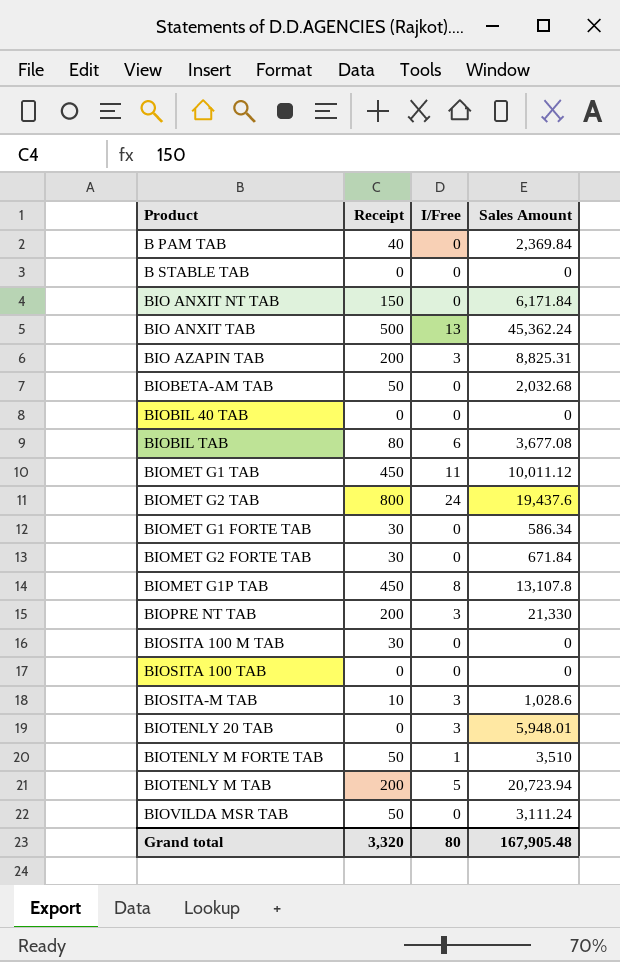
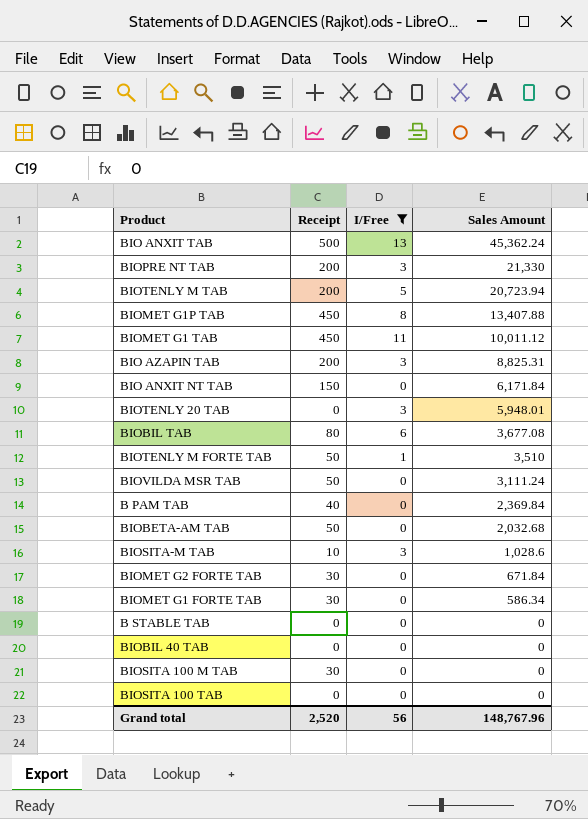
filter: none -> I/Free != 24
row order: none -> Sales Amount descending
BIOMET G1P TAB | Sales Amount: 13,107.8 -> 13,407.88
Grand total | Receipt: 3,320 -> 2,520
Grand total | I/Free: 80 -> 56
Grand total | Sales Amount: 167,905.48 -> 148,767.96

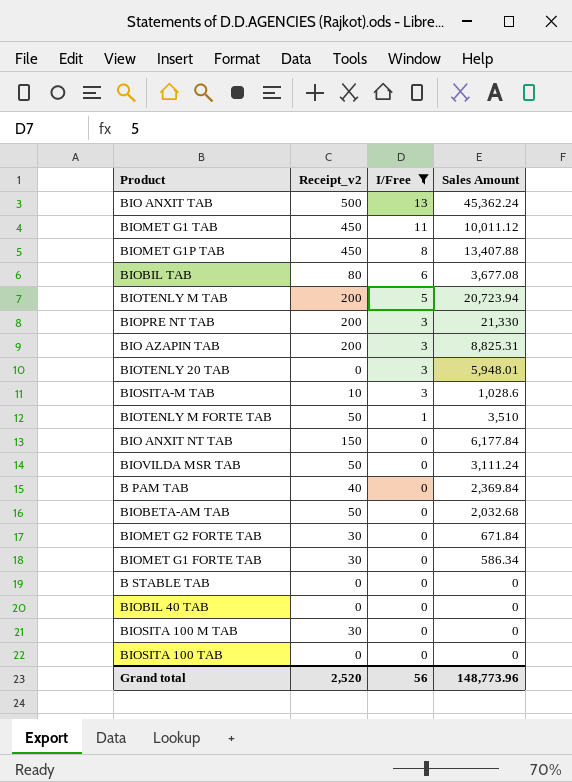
row order: Sales Amount descending -> I/Free descending
column name: Receipt -> Receipt_v2
BIO ANXIT NT TAB | Sales Amount: 6,171.84 -> 6,177.84
Grand total | Sales Amount: 148,767.96 -> 148,773.96

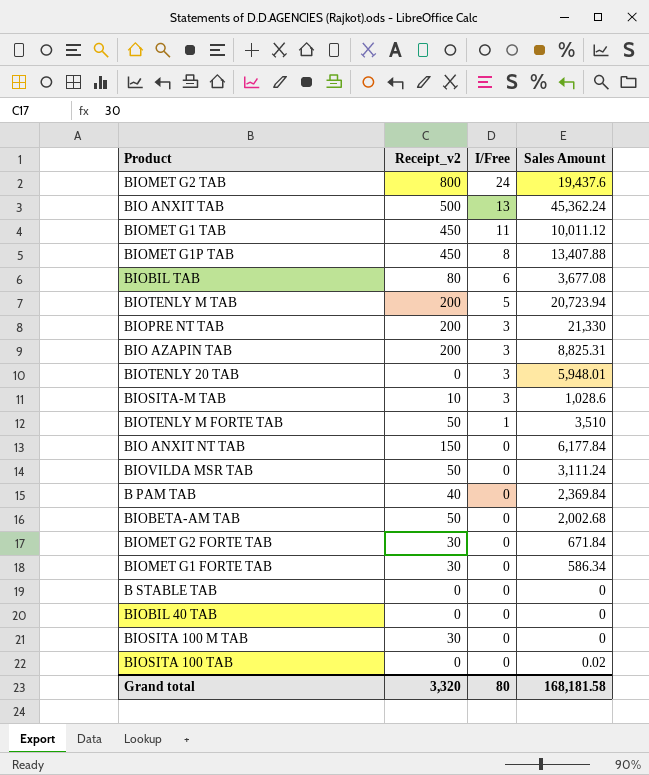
filter: I/Free != 24 -> none
BIOBETA-AM TAB | Sales Amount: 2,032.68 -> 2,002.68
BIOSITA 100 TAB | Sales Amount: 0 -> 0.02
Grand total | Receipt_v2: 2,520 -> 3,320
Grand total | I/Free: 56 -> 80
Grand total | Sales Amount: 148,773.96 -> 168,181.58

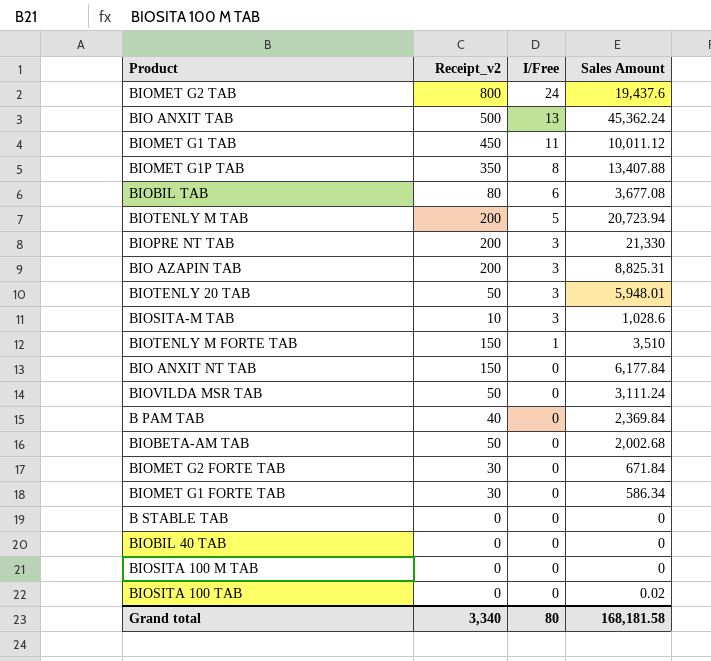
BIOMET G1P TAB | Receipt_v2: 450 -> 350
BIOTENLY 20 TAB | Receipt_v2: 0 -> 50
BIOTENLY M FORTE TAB | Receipt_v2: 50 -> 150
BIOSITA 100 M TAB | Receipt_v2: 30 -> 0
Grand total | Receipt_v2: 3,320 -> 3,340

